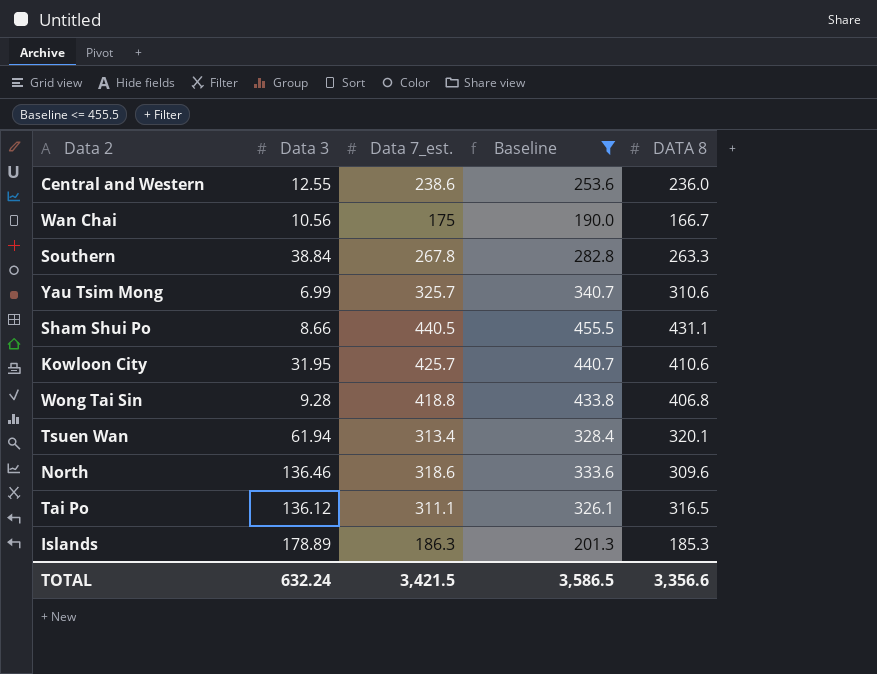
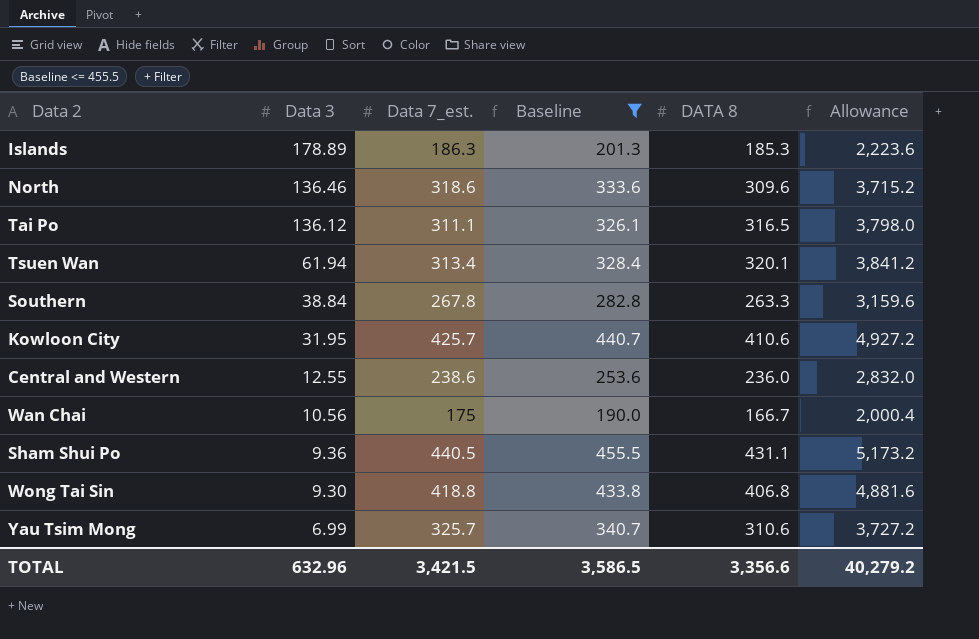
row order: none -> Data 3 descending
column Allowance | formula: none -> [DATA 8] * 12
Sham Shui Po | Data 3: 8.66 -> 9.36
Wong Tai Sin | Data 3: 9.28 -> 9.30
TOTAL | Data 3: 632.24 -> 632.96

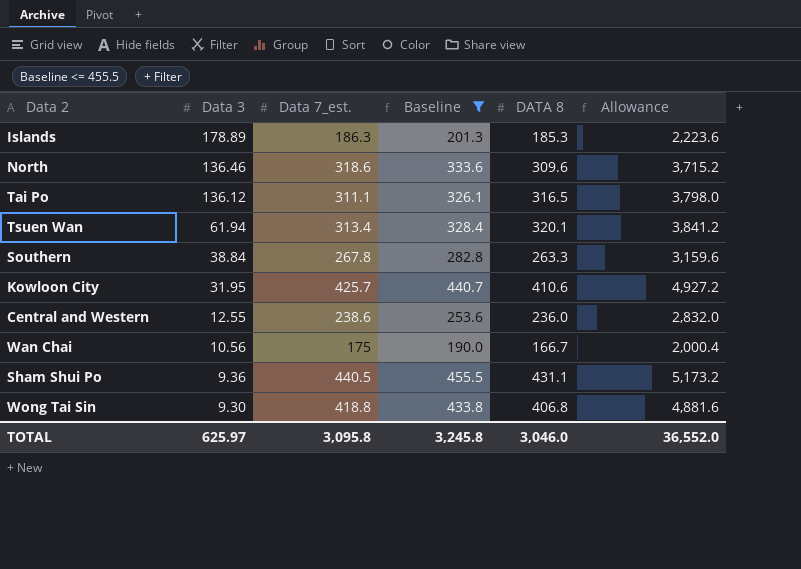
row Yau Tsim Mong: 6.99 | 325.7 | 340.7 | 310.6 | 3,727.2 -> none
TOTAL | Data 3: 632.96 -> 625.97
TOTAL | Data 7_est.: 3,421.5 -> 3,095.8
TOTAL | Baseline: 3,586.5 -> 3,245.8
TOTAL | DATA 8: 3,356.6 -> 3,046.0
TOTAL | Allowance: 40,279.2 -> 36,552.0

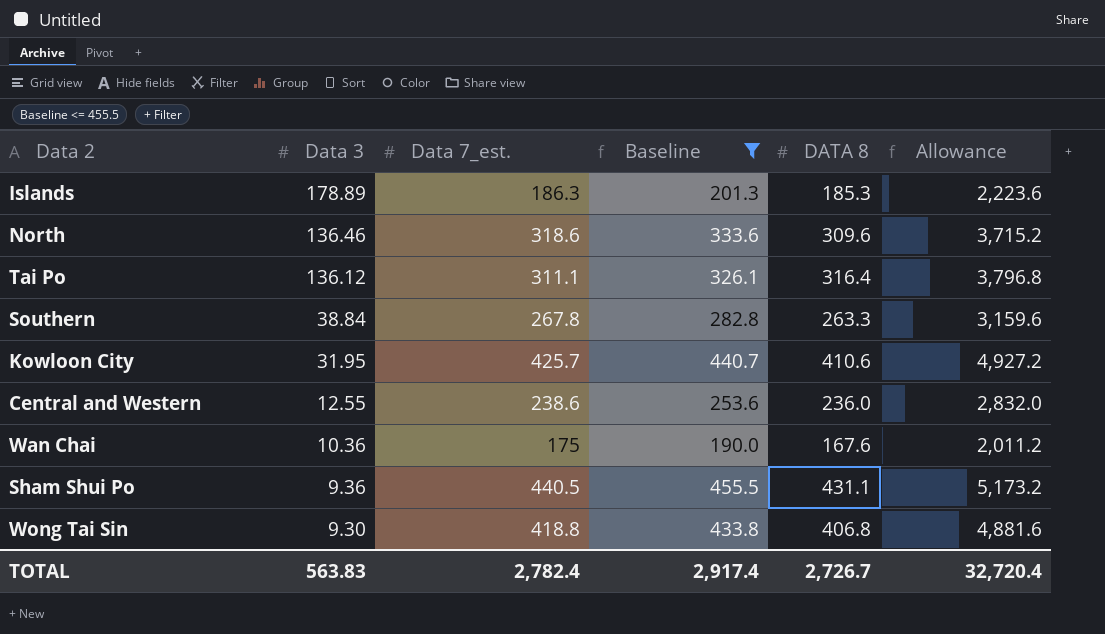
row Tsuen Wan: 61.94 | 313.4 | 328.4 | 320.1 | 3,841.2 -> none
Tai Po | DATA 8: 316.5 -> 316.4
Tai Po | Allowance: 3,798.0 -> 3,796.8
Wan Chai | Data 3: 10.56 -> 10.36
Wan Chai | DATA 8: 166.7 -> 167.6
Wan Chai | Allowance: 2,000.4 -> 2,011.2
TOTAL | Data 3: 625.97 -> 563.83
TOTAL | Data 7_est.: 3,095.8 -> 2,782.4
TOTAL | Baseline: 3,245.8 -> 2,917.4
TOTAL | DATA 8: 3,046.0 -> 2,726.7
TOTAL | Allowance: 36,552.0 -> 32,720.4

